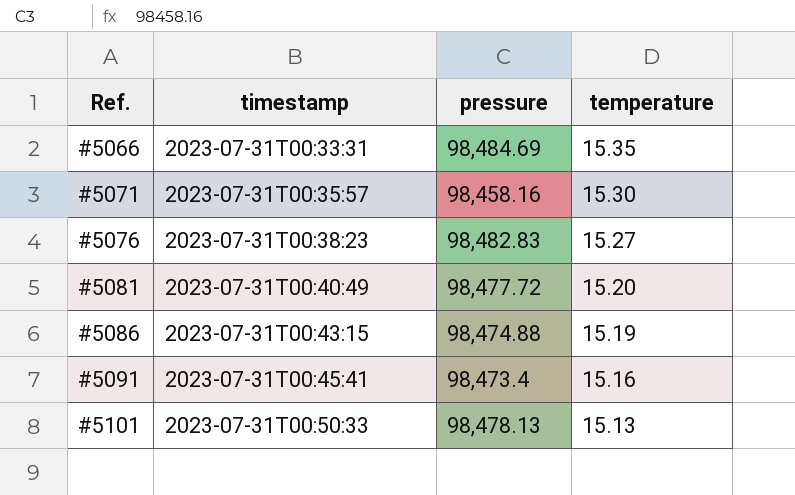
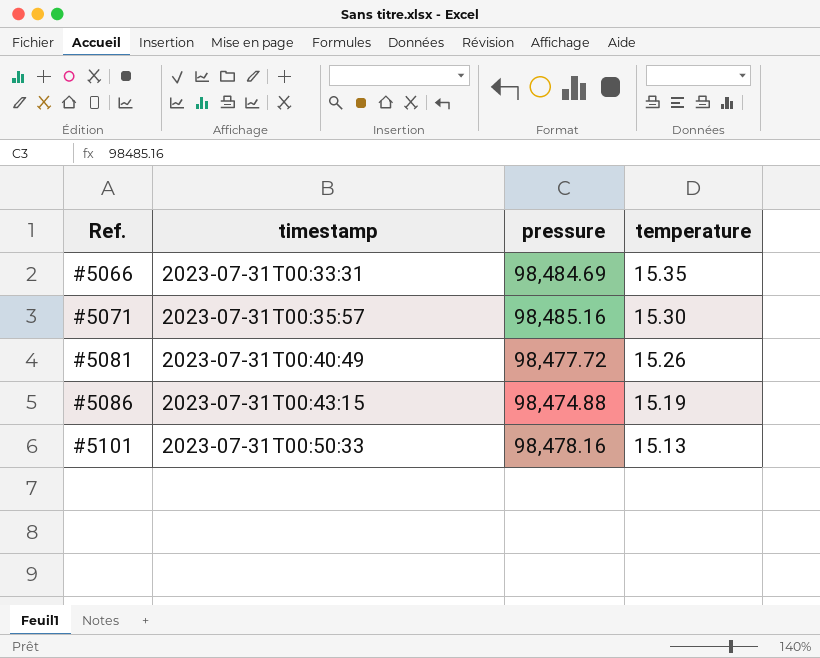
row #5076: 2023-07-31T00:38:23 | 98,482.83 | 15.27 -> none
row #5091: 2023-07-31T00:45:41 | 98,473.4 | 15.16 -> none
#5071 | pressure: 98,458.16 -> 98,485.16
#5081 | temperature: 15.20 -> 15.26
#5101 | pressure: 98,478.13 -> 98,478.16

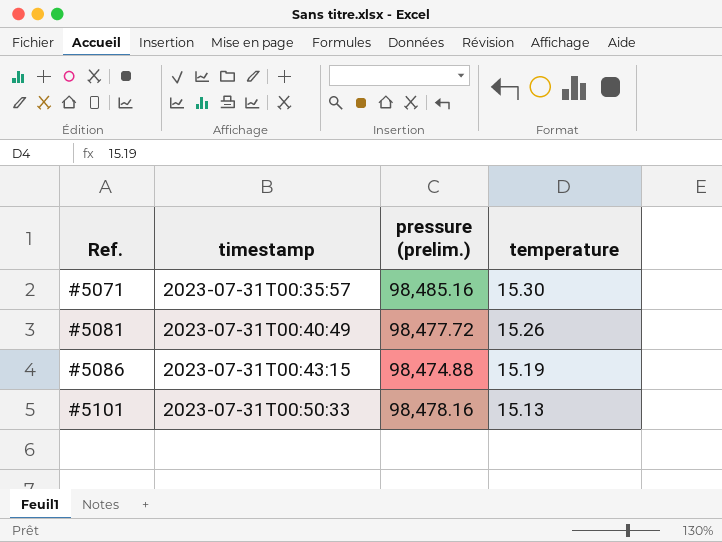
column name: pressure -> pressure (prelim.)
row #5066: 2023-07-31T00:33:31 | 98,484.69 | 15.35 -> none

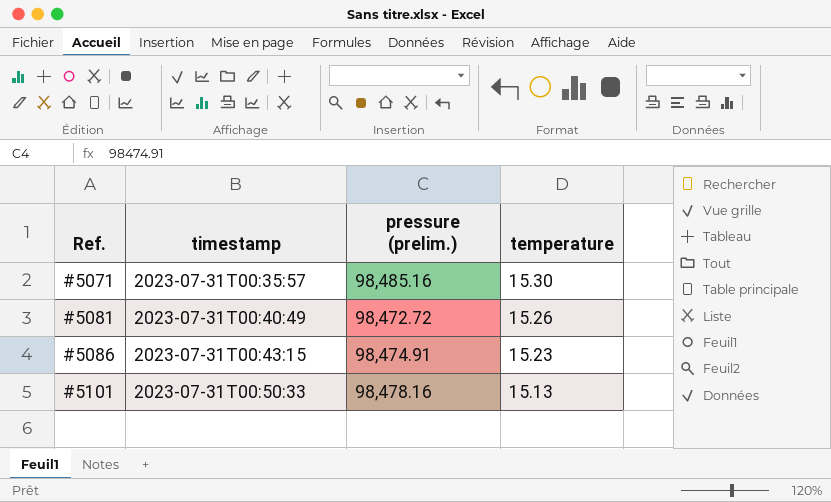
#5081 | pressure (prelim.): 98,477.72 -> 98,472.72
#5086 | pressure (prelim.): 98,474.88 -> 98,474.91
#5086 | temperature: 15.19 -> 15.23

